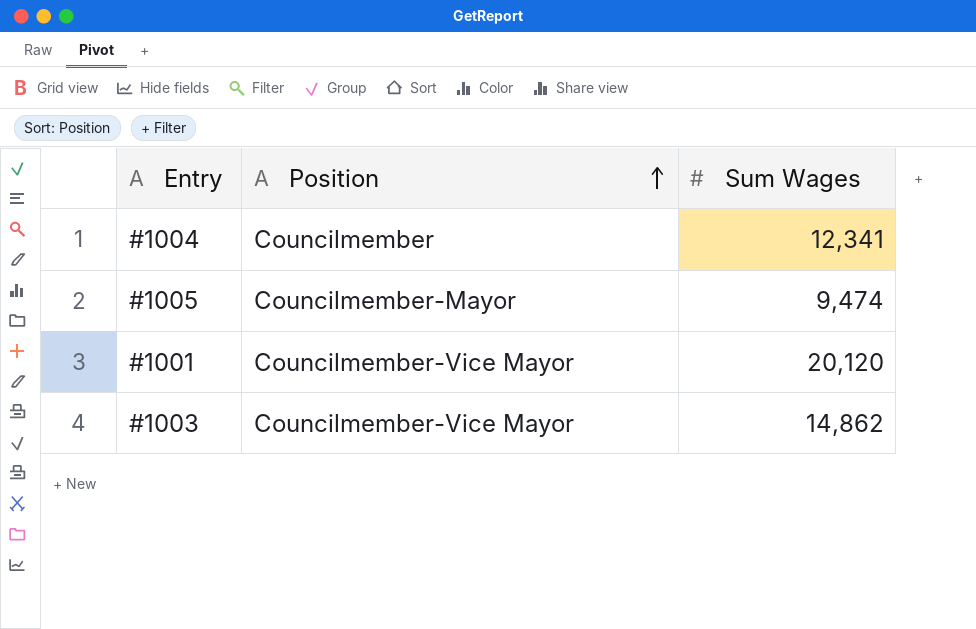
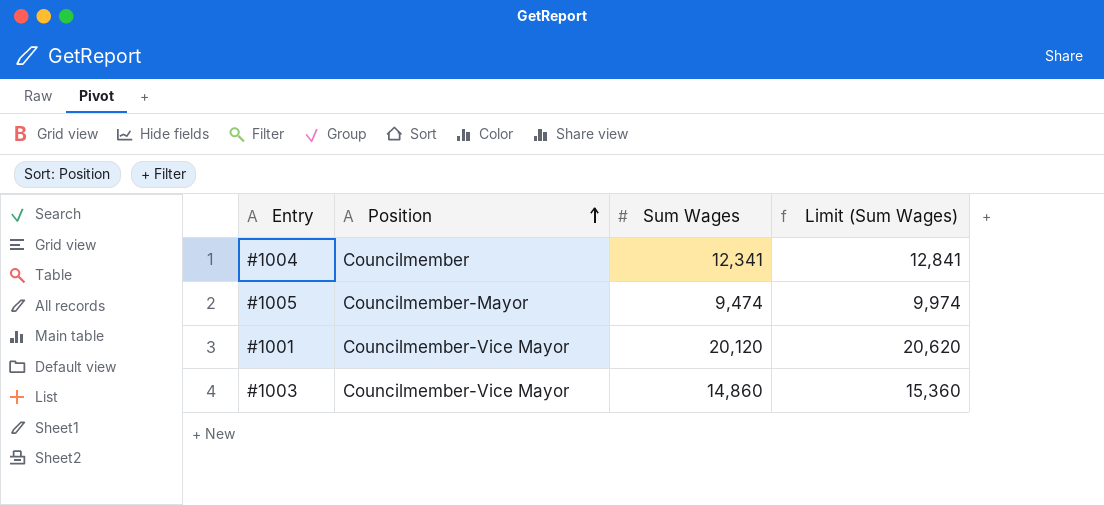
column Limit (Sum Wages) | formula: none -> [Sum Wages] + 500
#1003 | Sum Wages: 14,862 -> 14,860

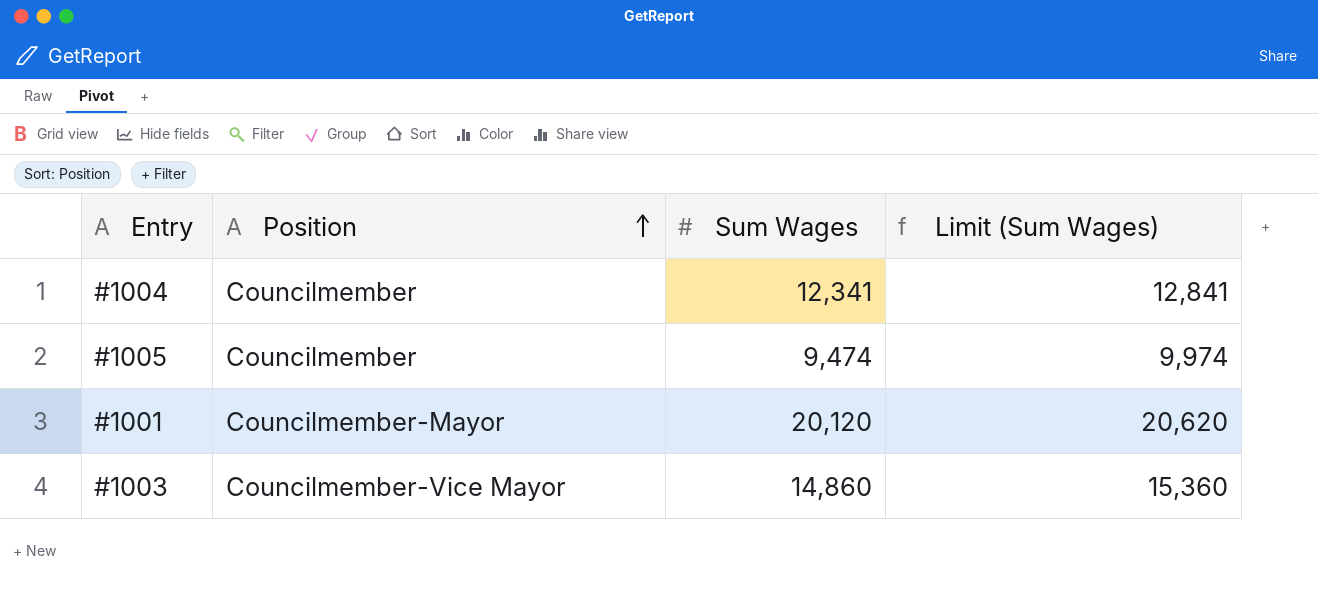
#1005 | Position: Councilmember-Mayor -> Councilmember
#1001 | Position: Councilmember-Vice Mayor -> Councilmember-Mayor

